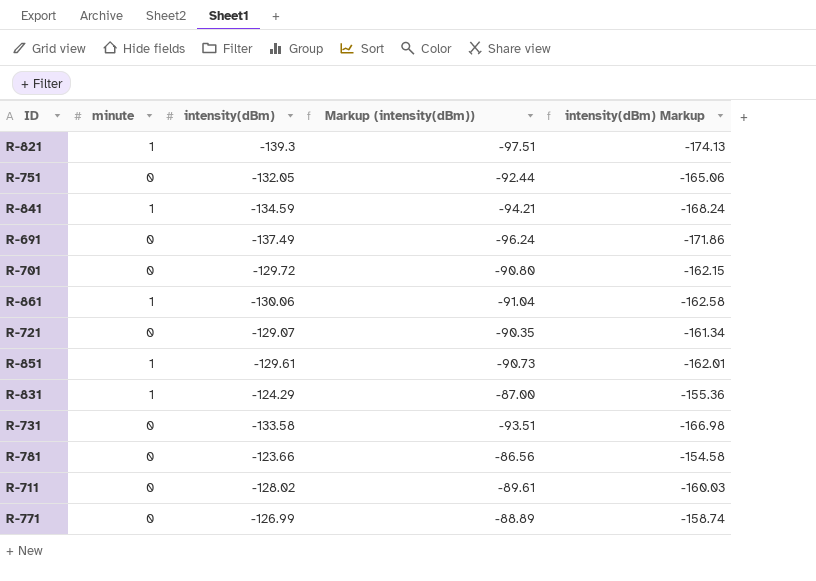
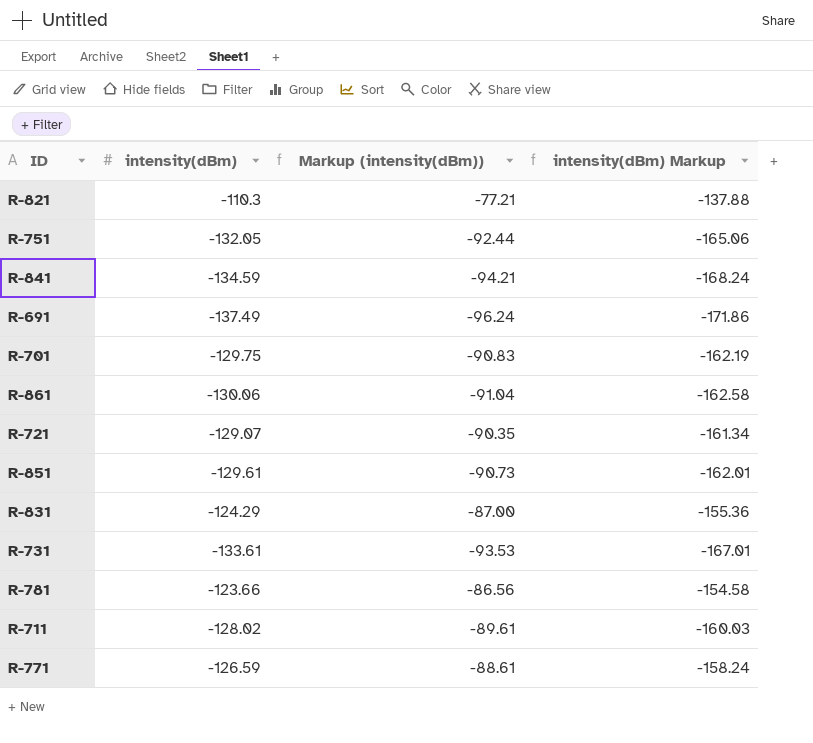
column minute | position: 2 -> none
R-821 | intensity(dBm): -139.3 -> -110.3
R-821 | Markup (intensity(dBm)): -97.51 -> -77.21
R-821 | intensity(dBm) Markup: -174.13 -> -137.88
R-701 | intensity(dBm): -129.72 -> -129.75
R-701 | Markup (intensity(dBm)): -90.80 -> -90.83
R-701 | intensity(dBm) Markup: -162.15 -> -162.19
R-731 | intensity(dBm): -133.58 -> -133.61
R-731 | Markup (intensity(dBm)): -93.51 -> -93.53
R-731 | intensity(dBm) Markup: -166.98 -> -167.01
R-771 | intensity(dBm): -126.99 -> -126.59
R-771 | Markup (intensity(dBm)): -88.89 -> -88.61
R-771 | intensity(dBm) Markup: -158.74 -> -158.24

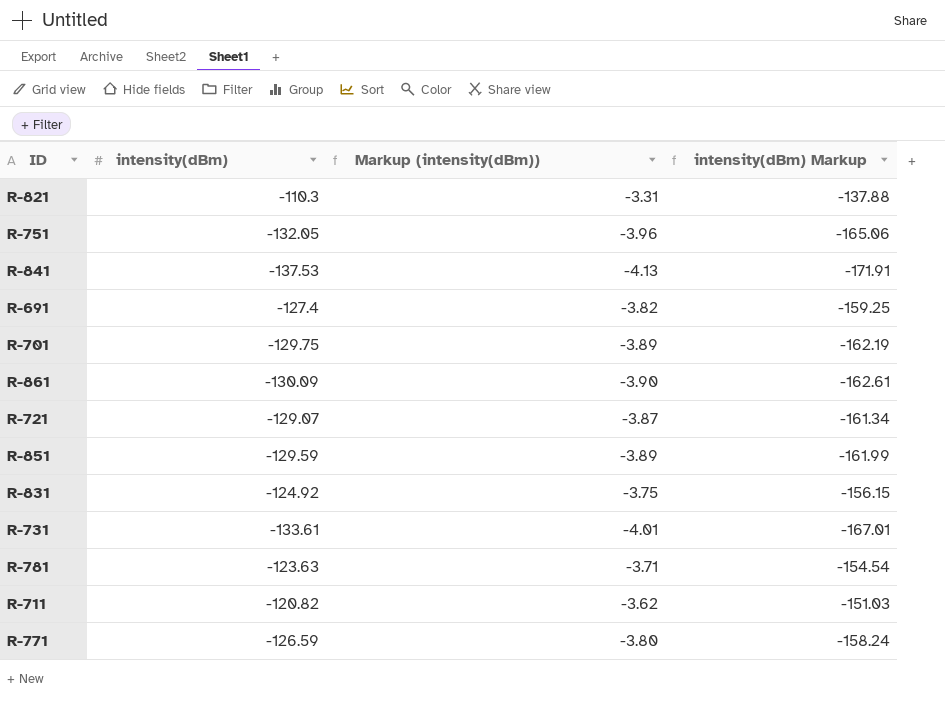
column Markup (intensity(dBm)) | formula: [intensity(dBm)] * 0.7 -> [intensity(dBm)] * 0.03
R-841 | intensity(dBm): -134.59 -> -137.53
R-841 | intensity(dBm) Markup: -168.24 -> -171.91
R-691 | intensity(dBm): -137.49 -> -127.4
R-691 | intensity(dBm) Markup: -171.86 -> -159.25
R-861 | intensity(dBm): -130.06 -> -130.09
R-861 | intensity(dBm) Markup: -162.58 -> -162.61
R-851 | intensity(dBm): -129.61 -> -129.59
R-851 | intensity(dBm) Markup: -162.01 -> -161.99
R-831 | intensity(dBm): -124.29 -> -124.92
R-831 | intensity(dBm) Markup: -155.36 -> -156.15
R-781 | intensity(dBm): -123.66 -> -123.63
R-781 | intensity(dBm) Markup: -154.58 -> -154.54
R-711 | intensity(dBm): -128.02 -> -120.82
R-711 | intensity(dBm) Markup: -160.03 -> -151.03

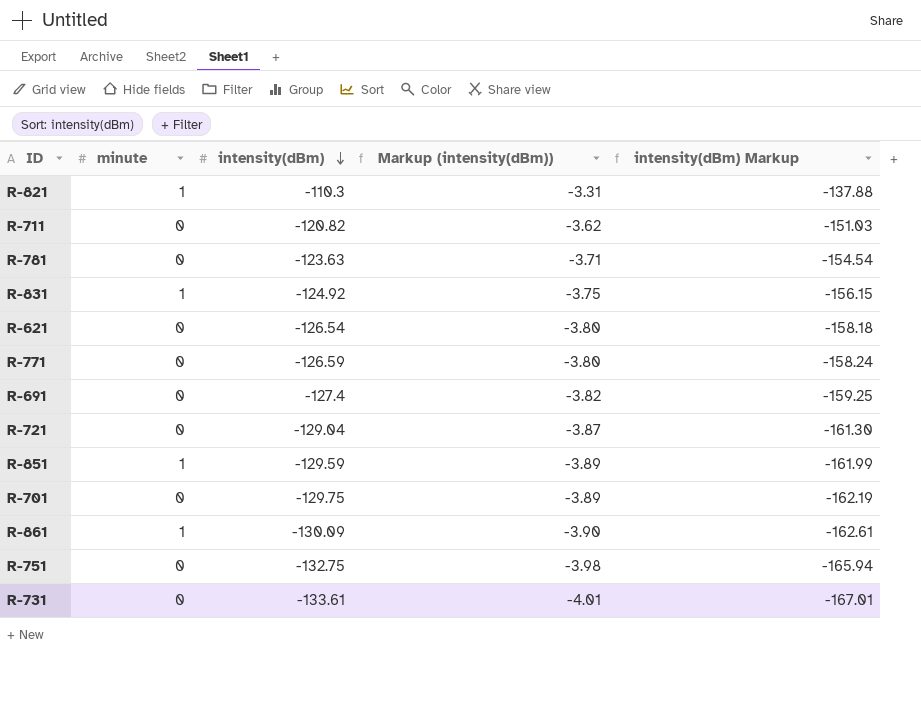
row order: none -> intensity(dBm) descending
column minute | position: none -> 2
row R-841: -137.53 | -4.13 | -171.91 -> none
row R-621: none -> 0 | -126.54 | -3.80 | -158.18
R-721 | intensity(dBm): -129.07 -> -129.04
R-721 | intensity(dBm) Markup: -161.34 -> -161.30
R-751 | intensity(dBm): -132.05 -> -132.75
R-751 | Markup (intensity(dBm)): -3.96 -> -3.98
R-751 | intensity(dBm) Markup: -165.06 -> -165.94

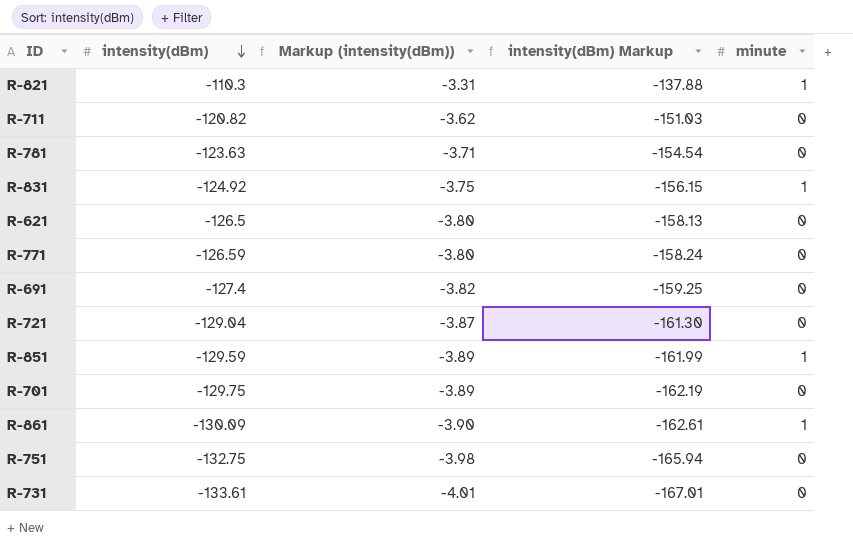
column minute | position: 2 -> 5
R-621 | intensity(dBm): -126.54 -> -126.5
R-621 | intensity(dBm) Markup: -158.18 -> -158.13

